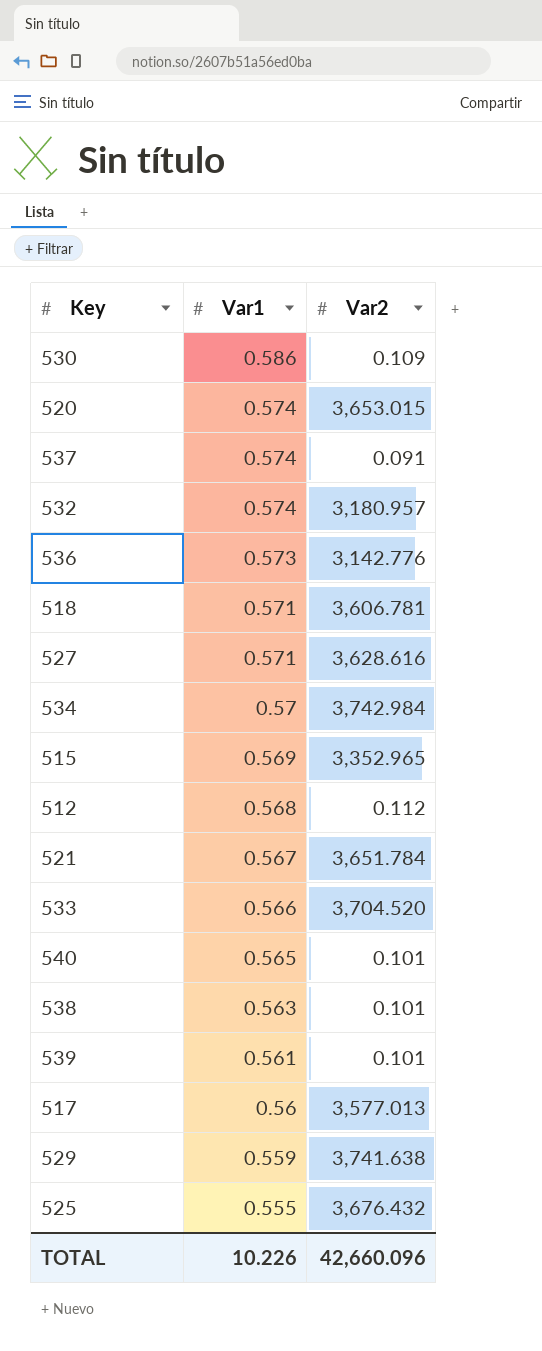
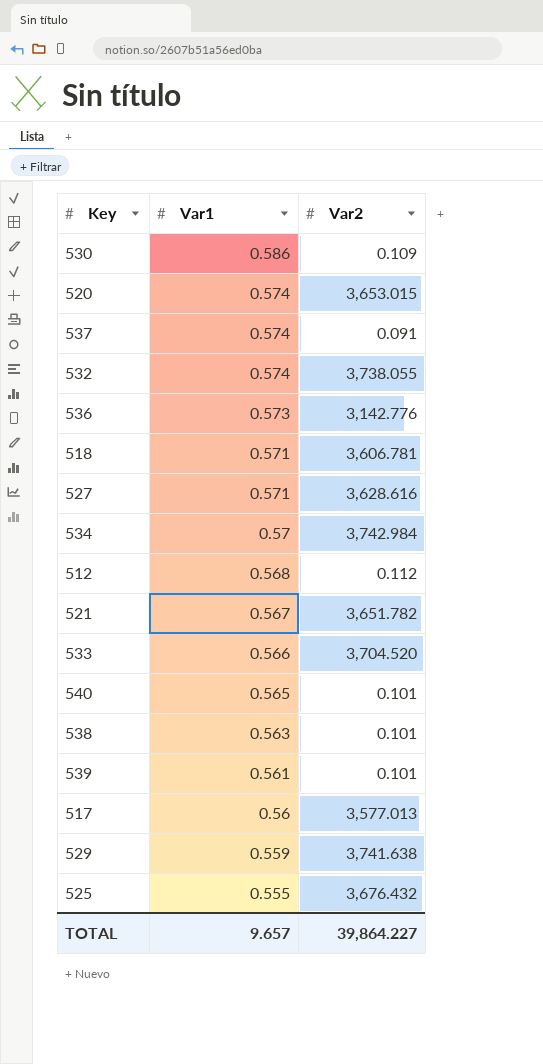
row 515: 0.569 | 3,352.965 -> none
532 | Var2: 3,180.957 -> 3,738.055
521 | Var2: 3,651.784 -> 3,651.782
TOTAL | Var1: 10.226 -> 9.657
TOTAL | Var2: 42,660.096 -> 39,864.227

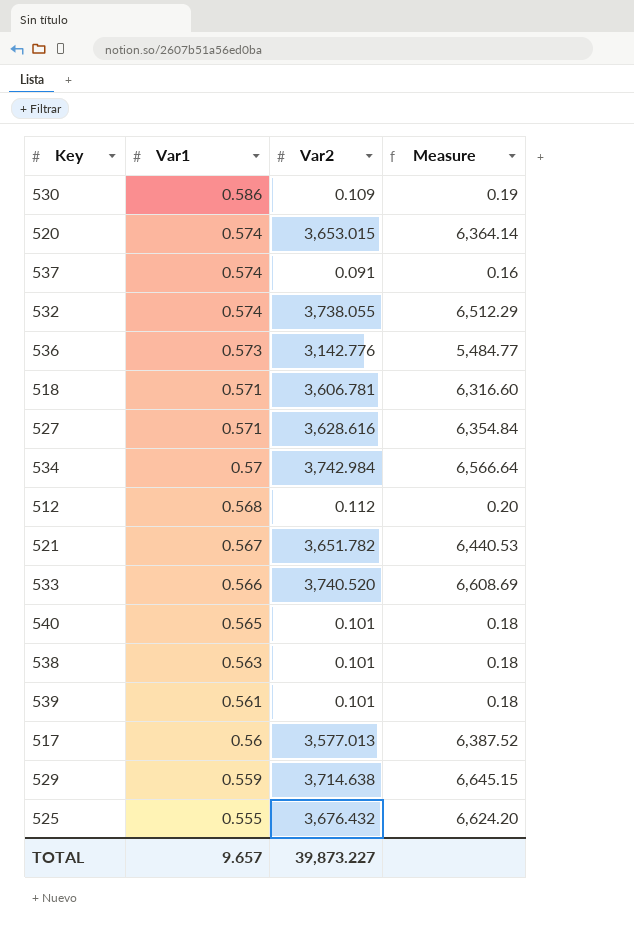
column Measure | formula: none -> [Var2] / [Var1]
533 | Var2: 3,704.520 -> 3,740.520
529 | Var2: 3,741.638 -> 3,714.638
TOTAL | Var2: 39,864.227 -> 39,873.227

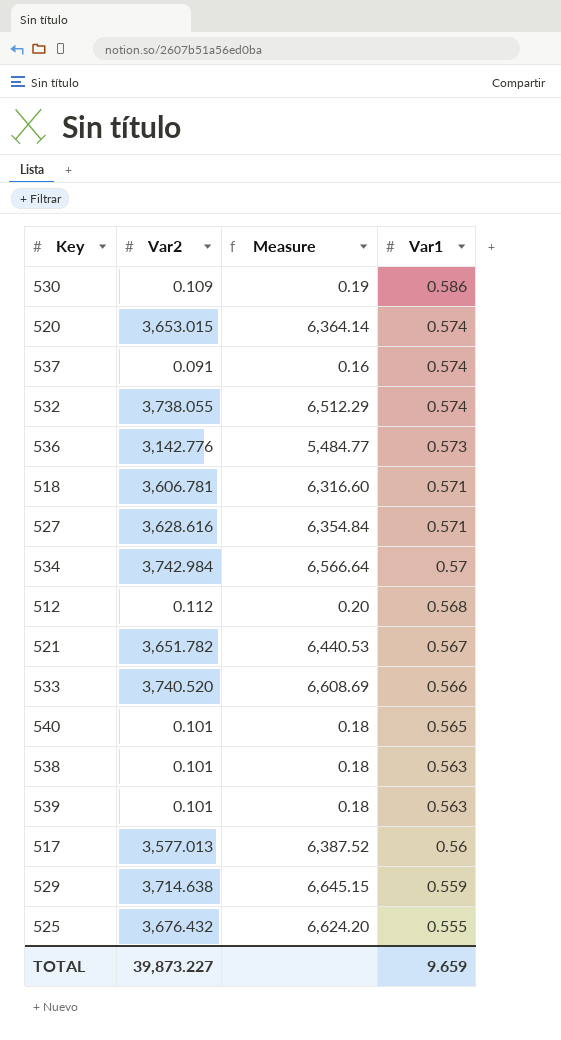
column Var1 | position: 2 -> 4
539 | Var1: 0.561 -> 0.563
TOTAL | Var1: 9.657 -> 9.659

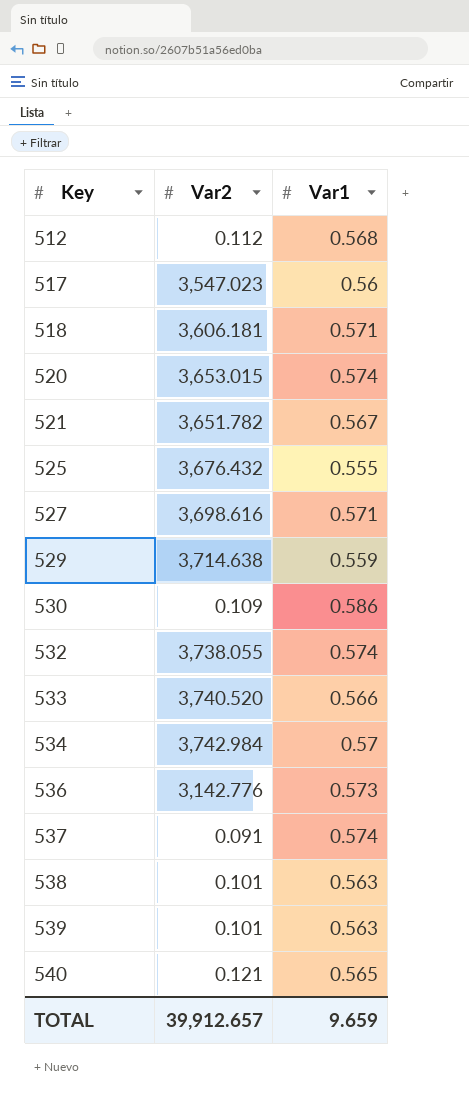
row order: Var1 descending -> Key ascending
column Measure | formula: [Var2] / [Var1] -> none
517 | Var2: 3,577.013 -> 3,547.023
518 | Var2: 3,606.781 -> 3,606.181
527 | Var2: 3,628.616 -> 3,698.616
540 | Var2: 0.101 -> 0.121
TOTAL | Var2: 39,873.227 -> 39,912.657

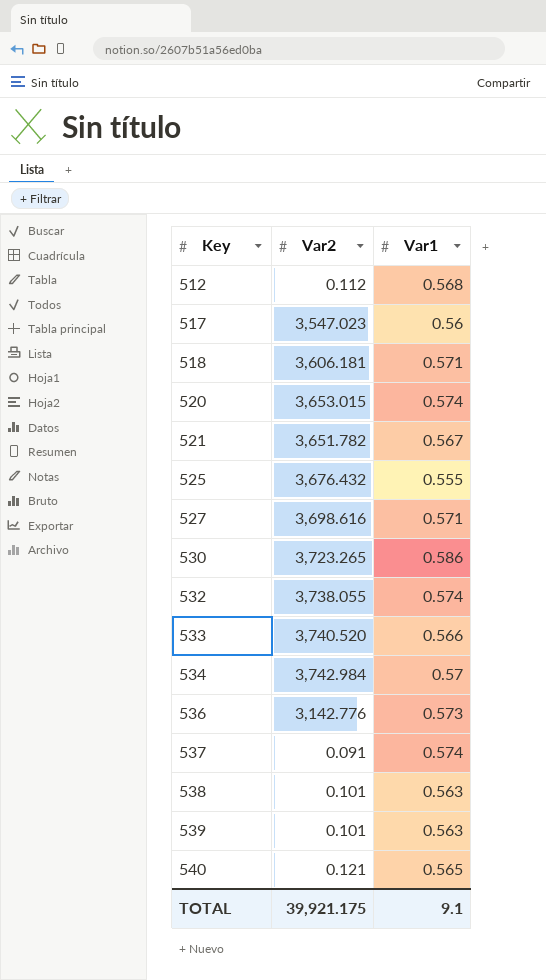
row 529: 3,714.638 | 0.559 -> none
530 | Var2: 0.109 -> 3,723.265
TOTAL | Var2: 39,912.657 -> 39,921.175
TOTAL | Var1: 9.659 -> 9.1

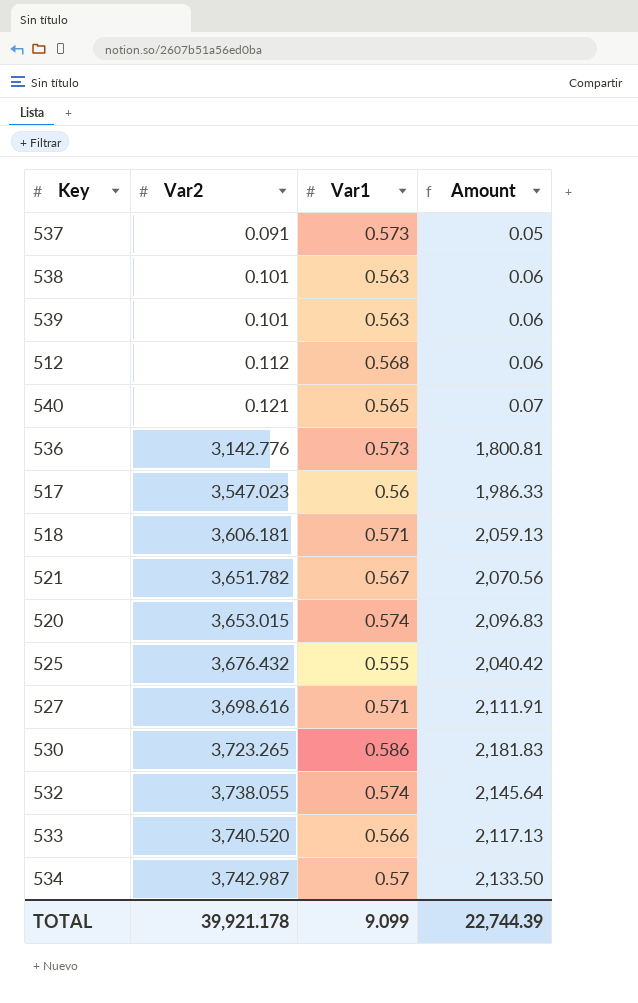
row order: Key ascending -> Var2 ascending
column Amount | formula: none -> [Var2] * [Var1]
537 | Var1: 0.574 -> 0.573
534 | Var2: 3,742.984 -> 3,742.987
TOTAL | Var2: 39,921.175 -> 39,921.178
TOTAL | Var1: 9.1 -> 9.099

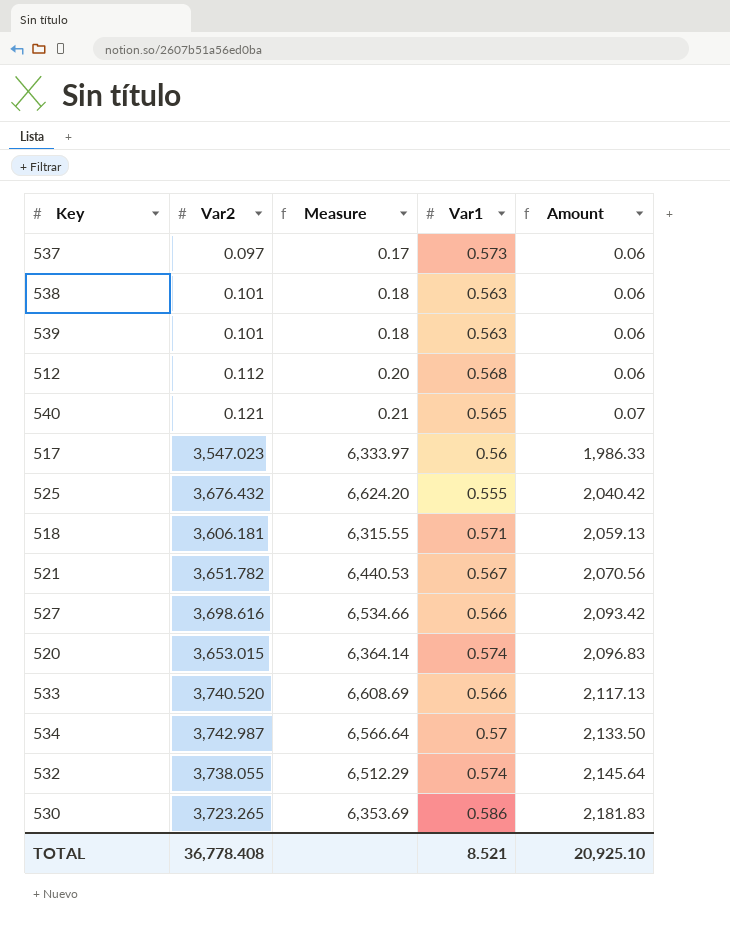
row order: Var2 ascending -> Amount ascending
column Measure | formula: none -> [Var2] / [Var1]
row 536: 3,142.776 | 0.573 | 1,800.81 -> none
537 | Var2: 0.091 -> 0.097
537 | Amount: 0.05 -> 0.06
527 | Var1: 0.571 -> 0.566
527 | Amount: 2,111.91 -> 2,093.42
TOTAL | Var2: 39,921.178 -> 36,778.408
TOTAL | Var1: 9.099 -> 8.521
TOTAL | Amount: 22,744.39 -> 20,925.10

